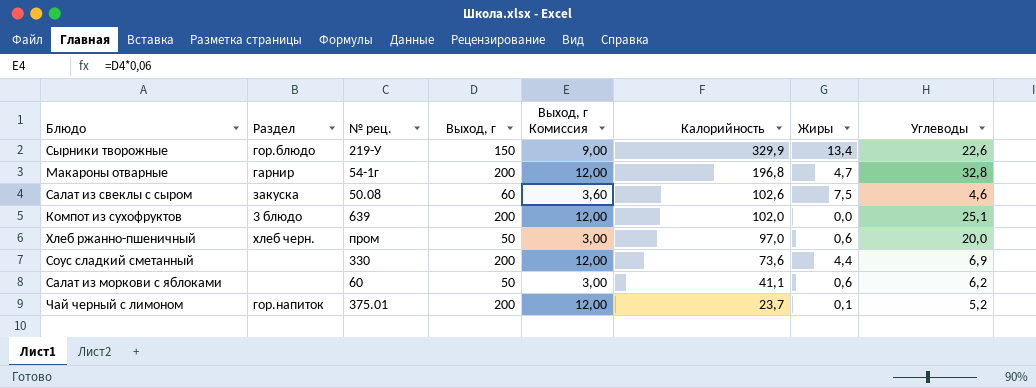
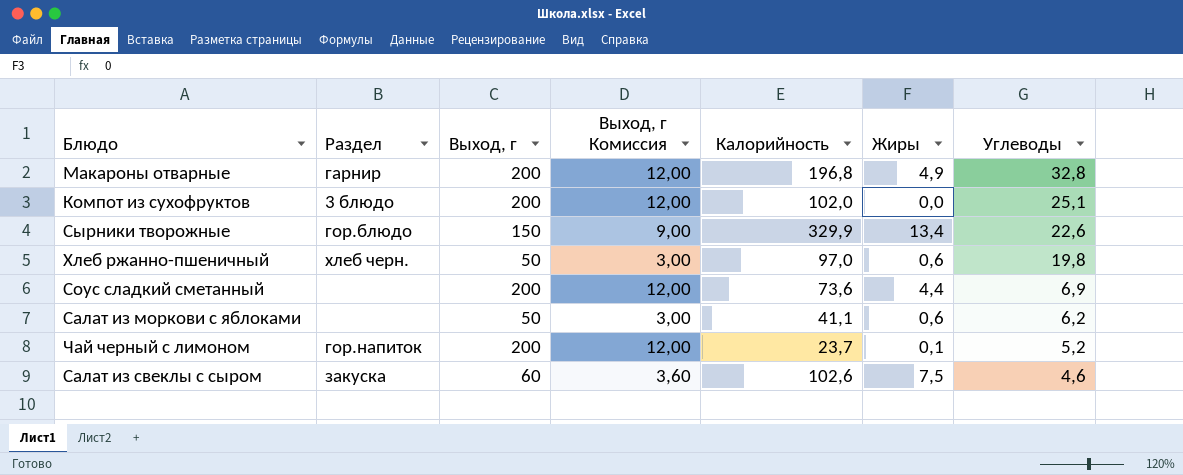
row order: Калорийность descending -> Углеводы descending
column № рец. | position: 3 -> none
Макароны отварные | Жиры: 4,7 -> 4,9
Хлеб ржанно-пшеничный | Углеводы: 20,0 -> 19,8

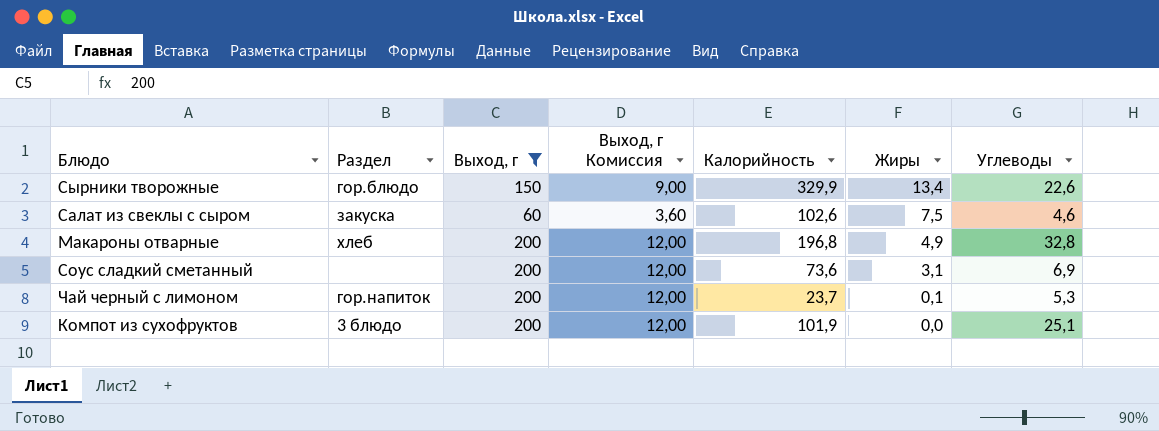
filter: none -> Выход, г != 50
row order: Углеводы descending -> Жиры descending
Макароны отварные | Раздел: гарнир -> хлеб
Соус сладкий сметанный | Жиры: 4,4 -> 3,1
Чай черный с лимоном | Углеводы: 5,2 -> 5,3
Компот из сухофруктов | Калорийность: 102,0 -> 101,9

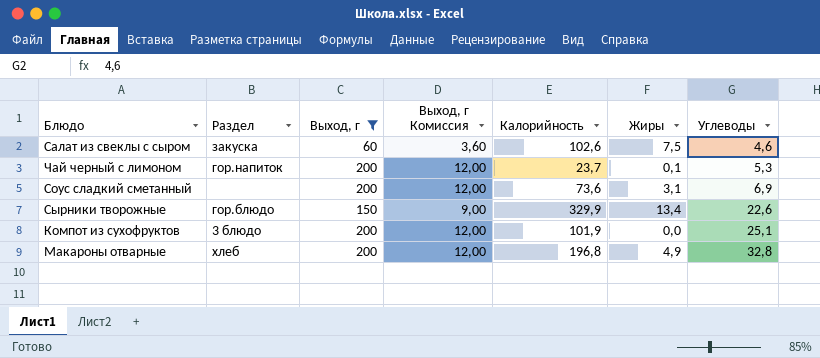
row order: Жиры descending -> Углеводы ascending

